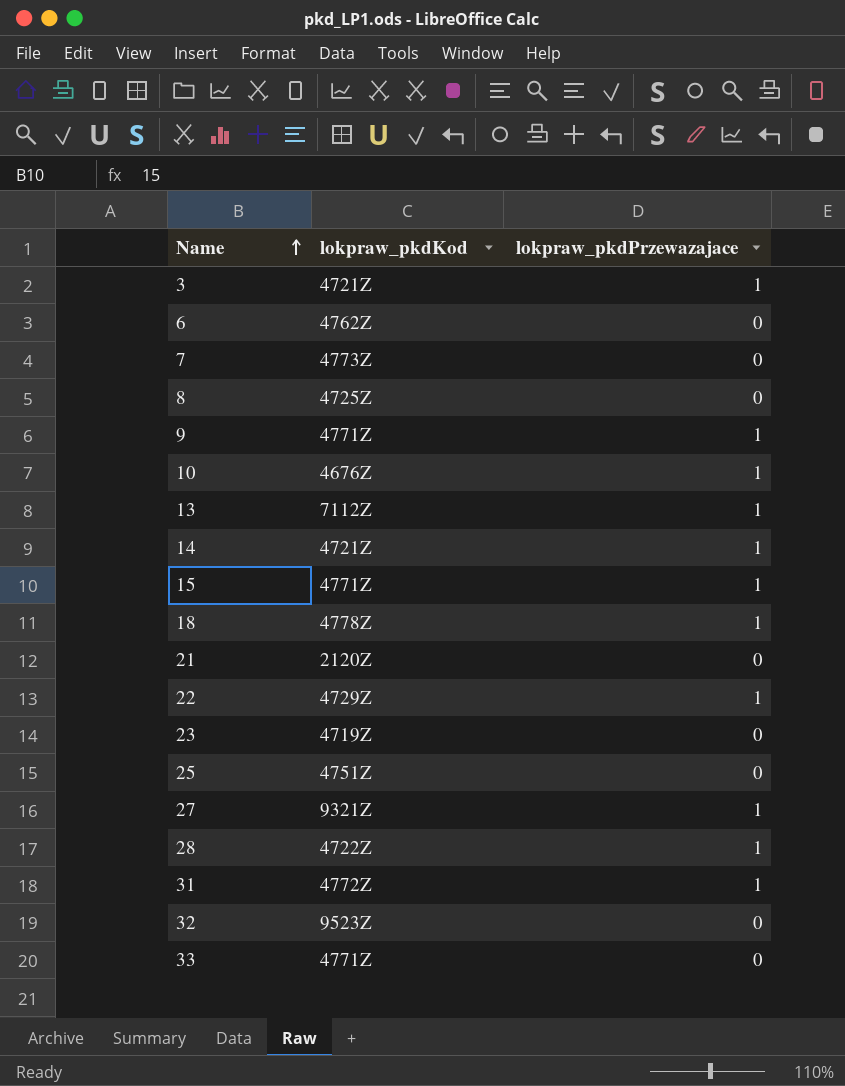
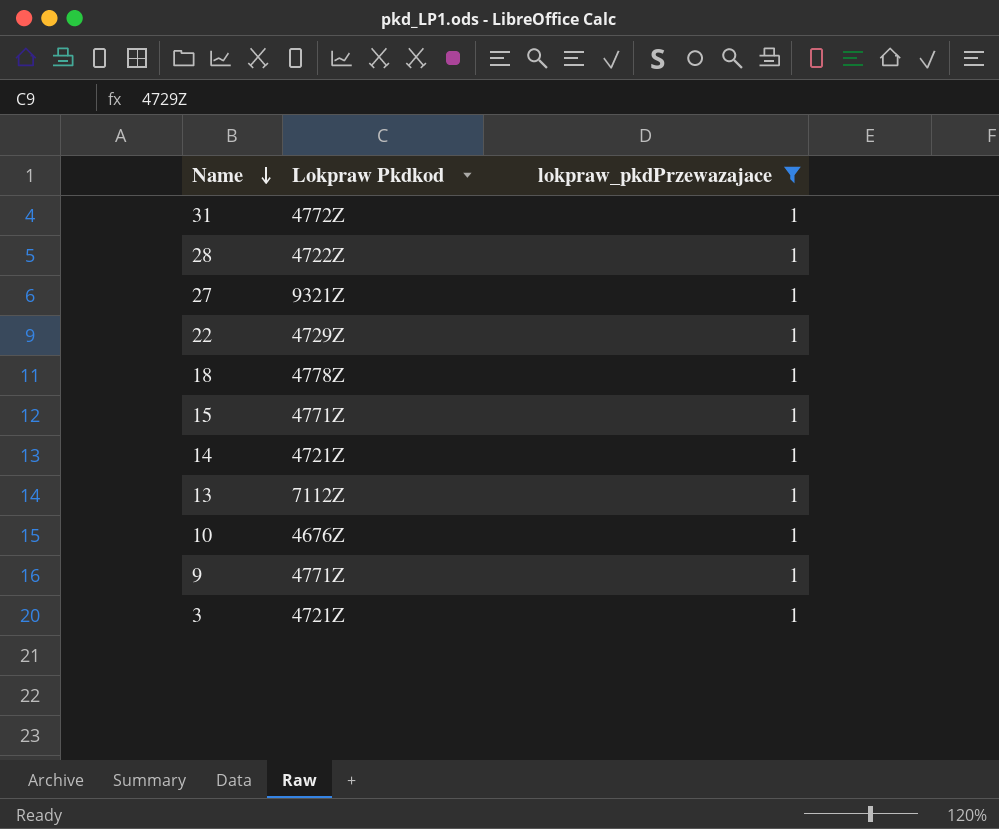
filter: none -> lokpraw_pkdPrzewazajace = 1
row order: Name ascending -> Name descending
column name: lokpraw_pkdKod -> Lokpraw Pkdkod

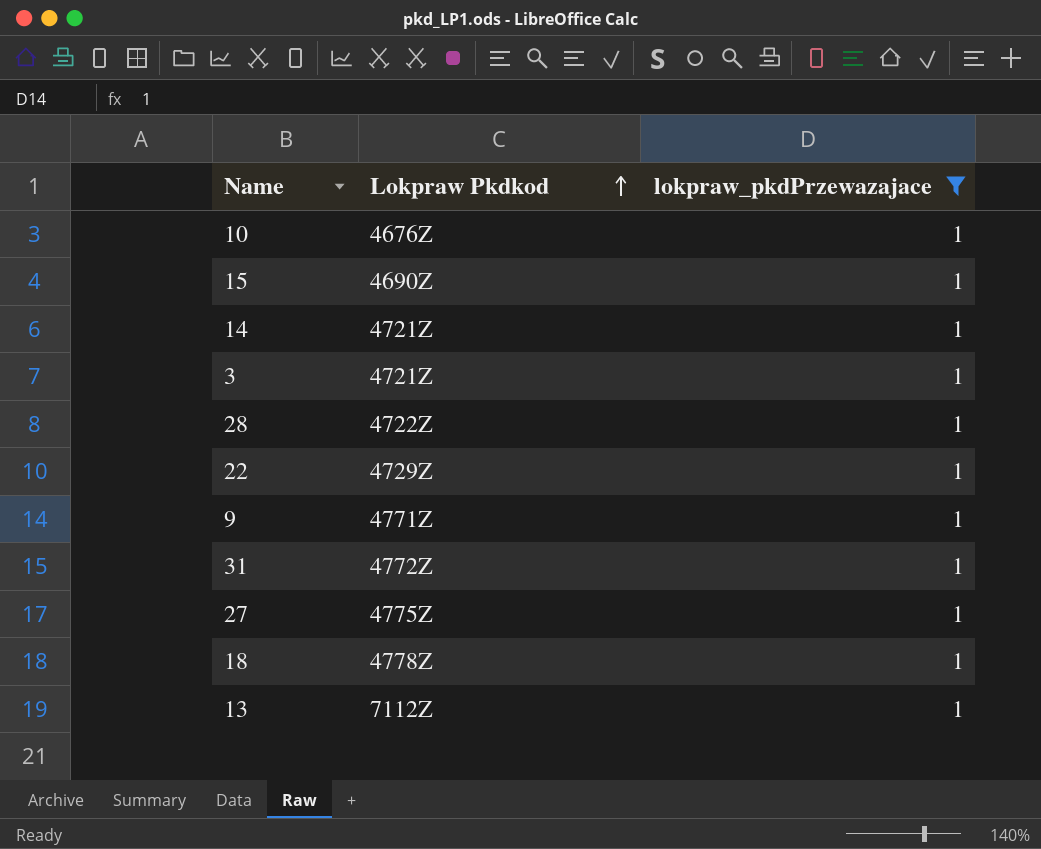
row order: Name descending -> Lokpraw Pkdkod ascending
15 | Lokpraw Pkdkod: 4771Z -> 4690Z
27 | Lokpraw Pkdkod: 9321Z -> 4775Z

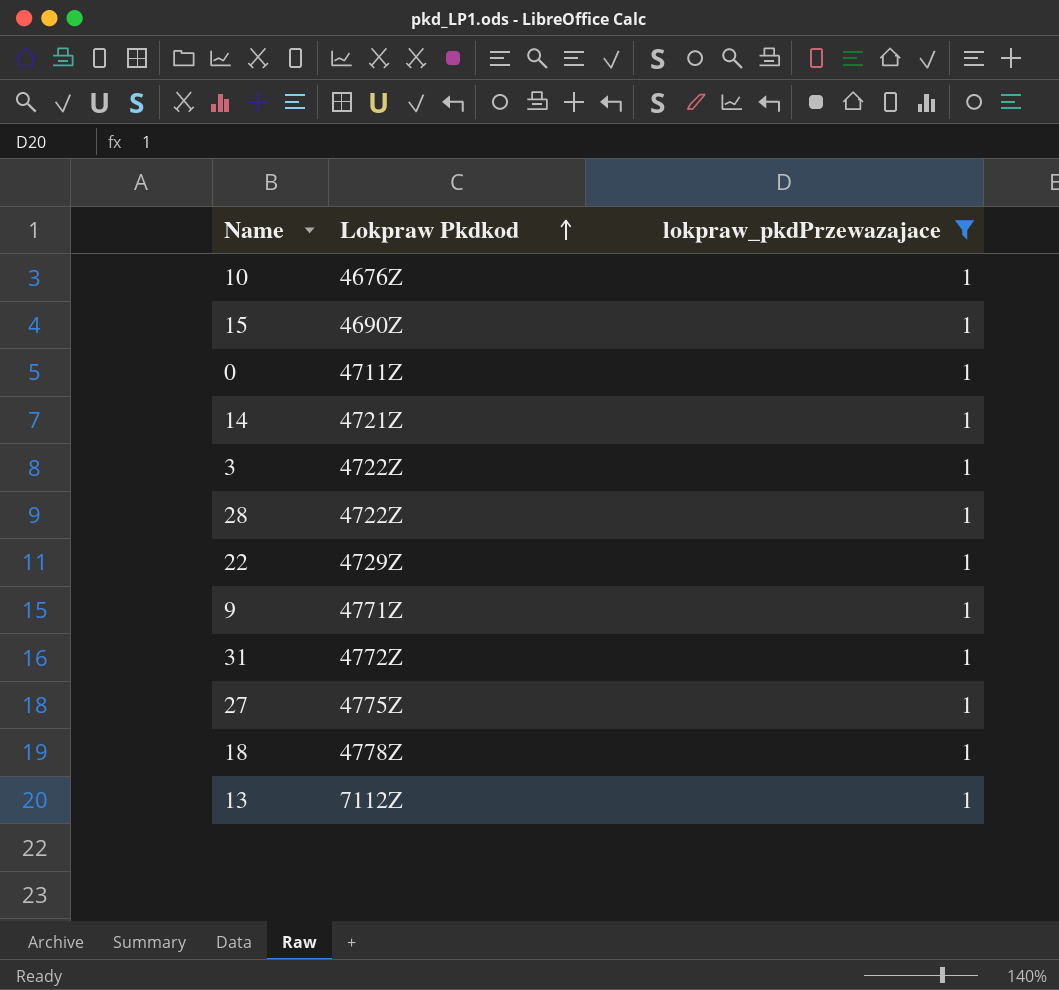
row 0: none -> 4711Z | 1
3 | Lokpraw Pkdkod: 4721Z -> 4722Z

